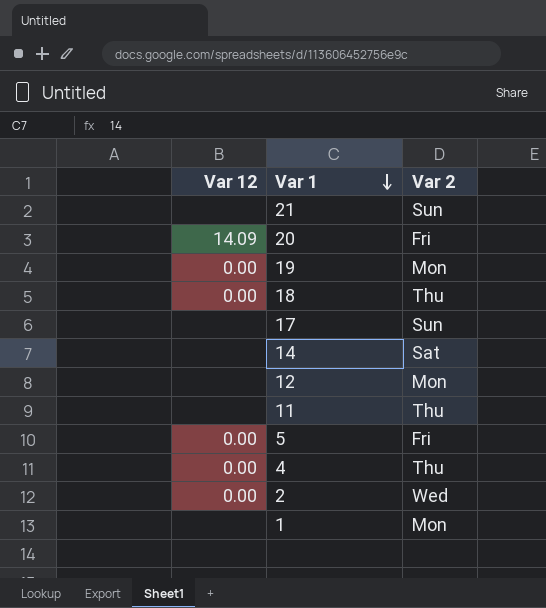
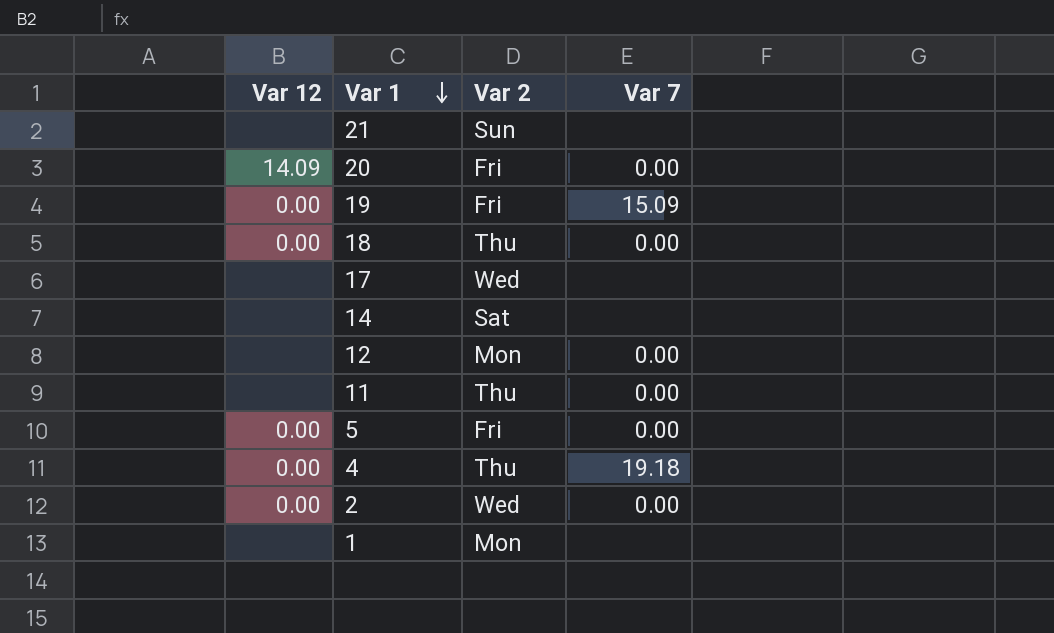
column Var 7 | position: none -> 4
19 | Var 2: Mon -> Fri
17 | Var 2: Sun -> Wed

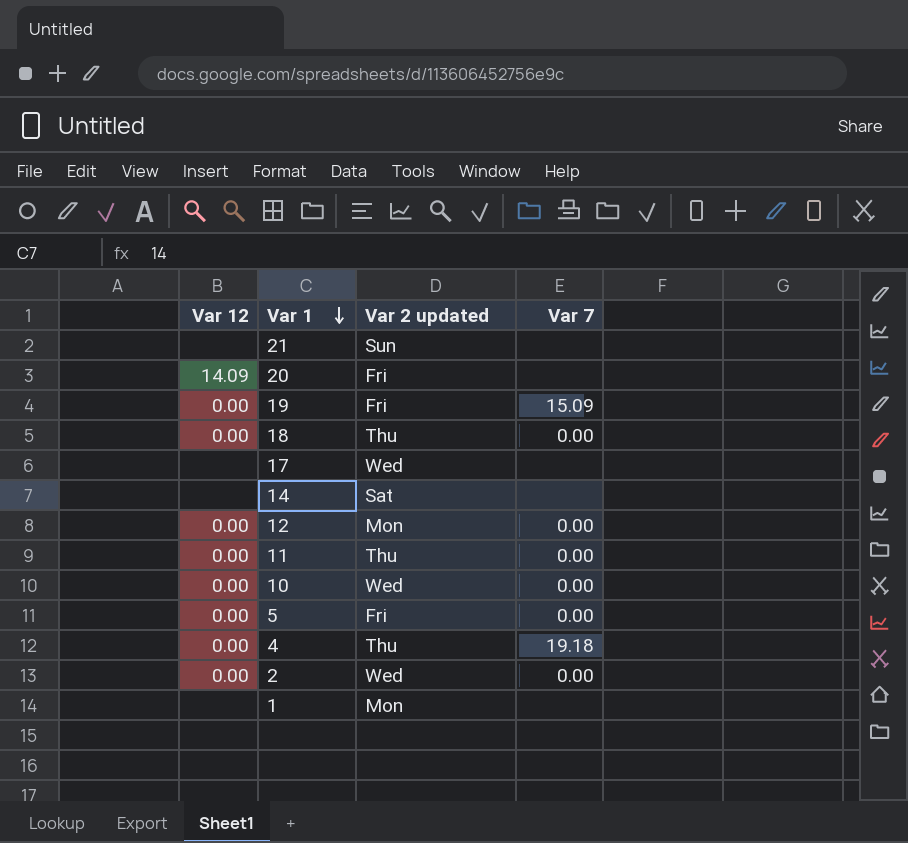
column name: Var 2 -> Var 2 updated
20 | Var 7: 0.00 -> none
12 | Var 12: none -> 0.00
11 | Var 12: none -> 0.00
row 10: none -> 0.00 | Wed | 0.00

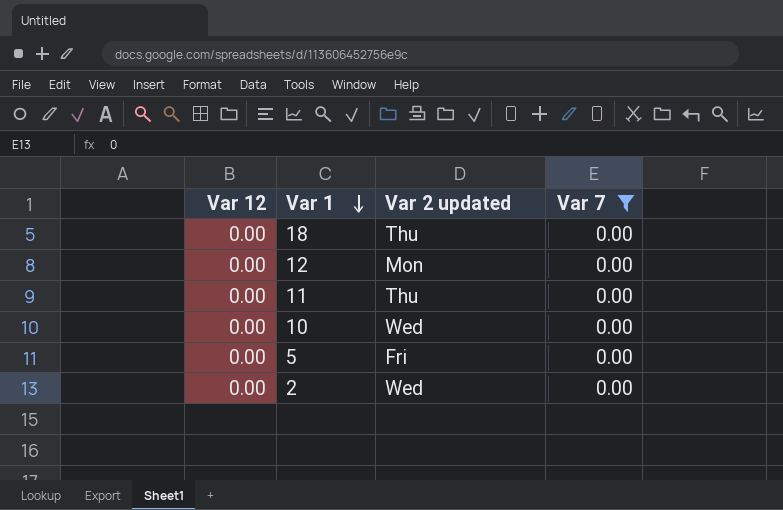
filter: none -> Var 7 = 0.00

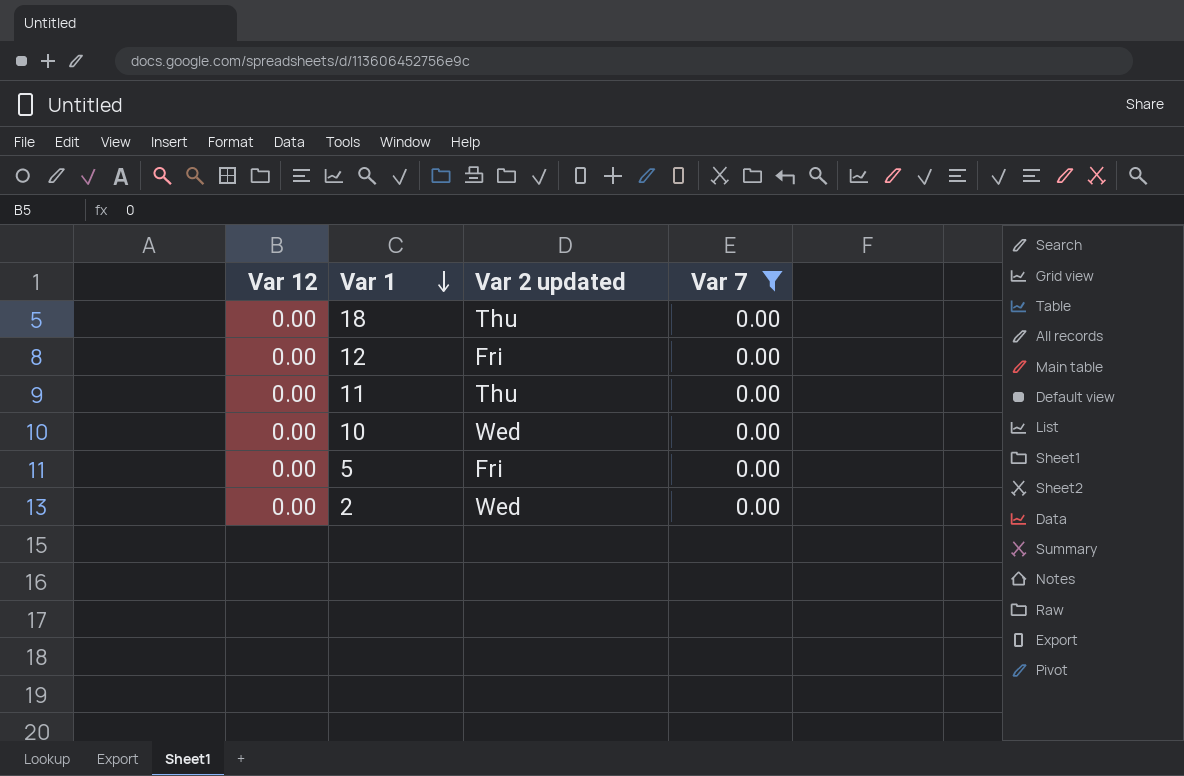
12 | Var 2 updated: Mon -> Fri

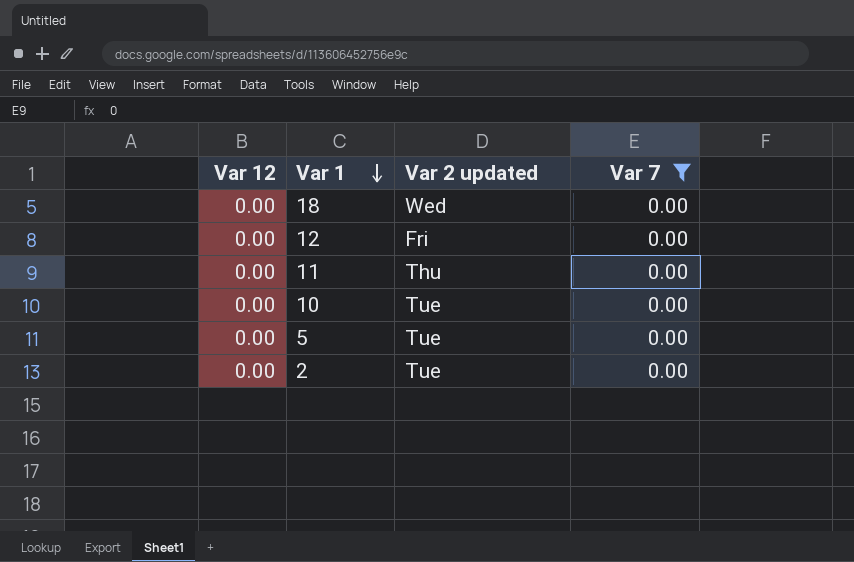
18 | Var 2 updated: Thu -> Wed
10 | Var 2 updated: Wed -> Tue
5 | Var 2 updated: Fri -> Tue
2 | Var 2 updated: Wed -> Tue

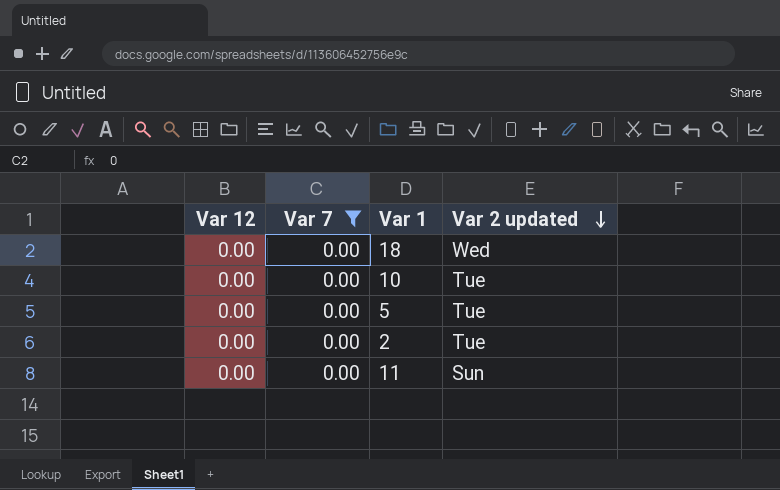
row order: Var 1 descending -> Var 2 updated descending
column Var 7 | position: 4 -> 2
row 12: 0.00 | Fri | 0.00 -> none
11 | Var 2 updated: Thu -> Sun

